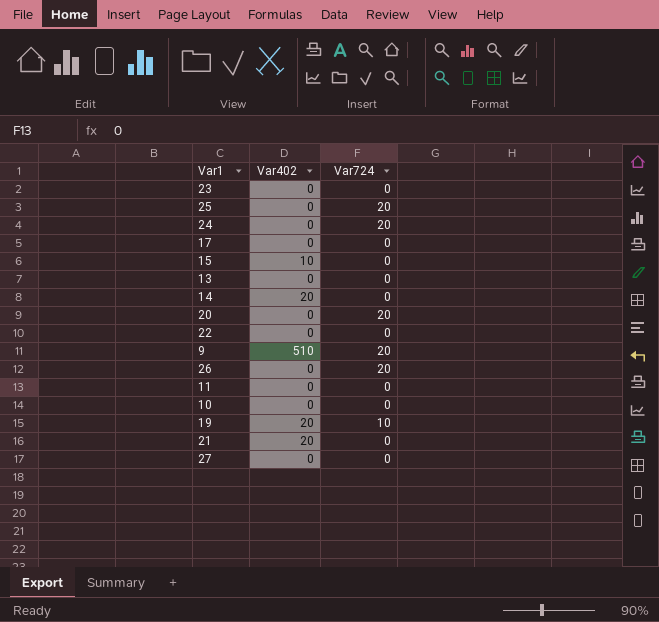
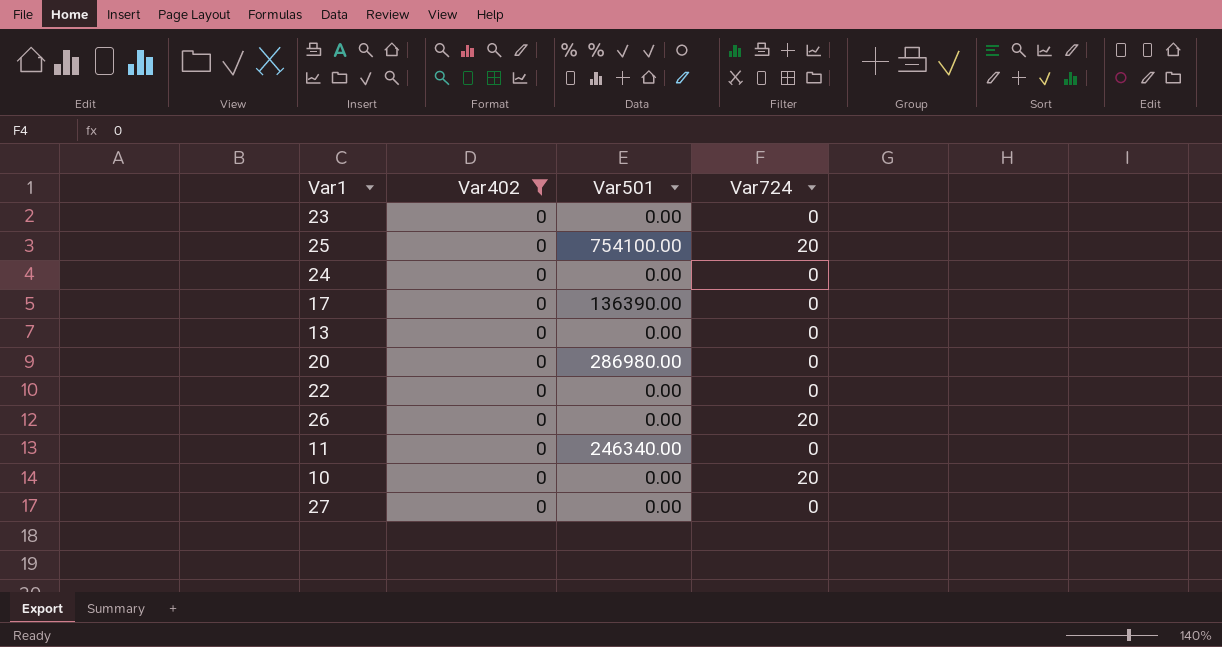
filter: none -> Var402 = 0
column Var501 | position: none -> 3
24 | Var724: 20 -> 0
20 | Var724: 20 -> 0
10 | Var724: 0 -> 20

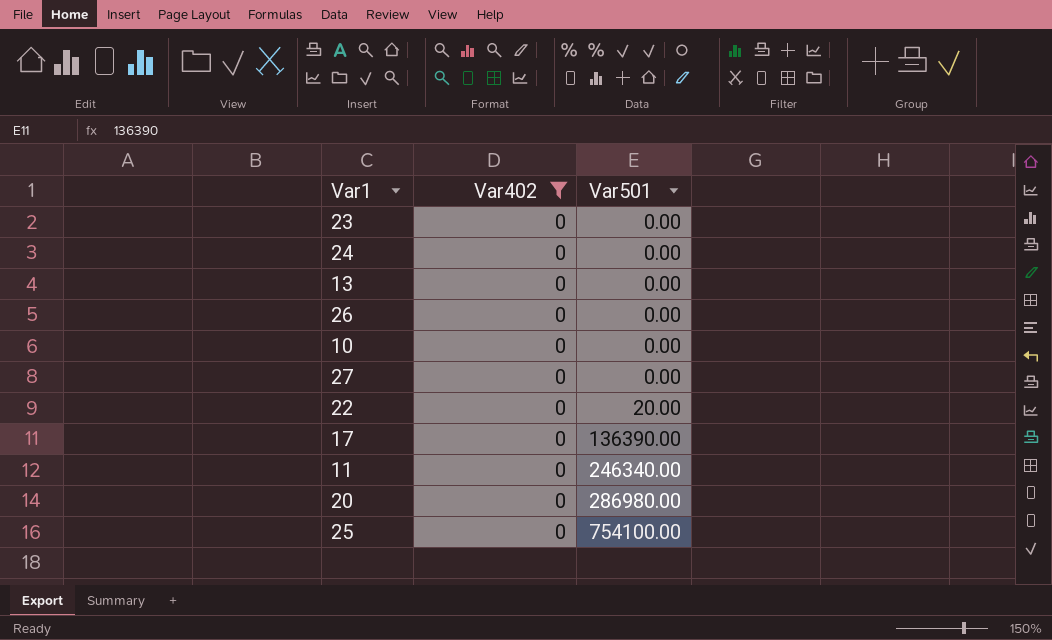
row order: none -> Var501 ascending
column Var724 | position: 4 -> none
22 | Var501: 0.00 -> 20.00

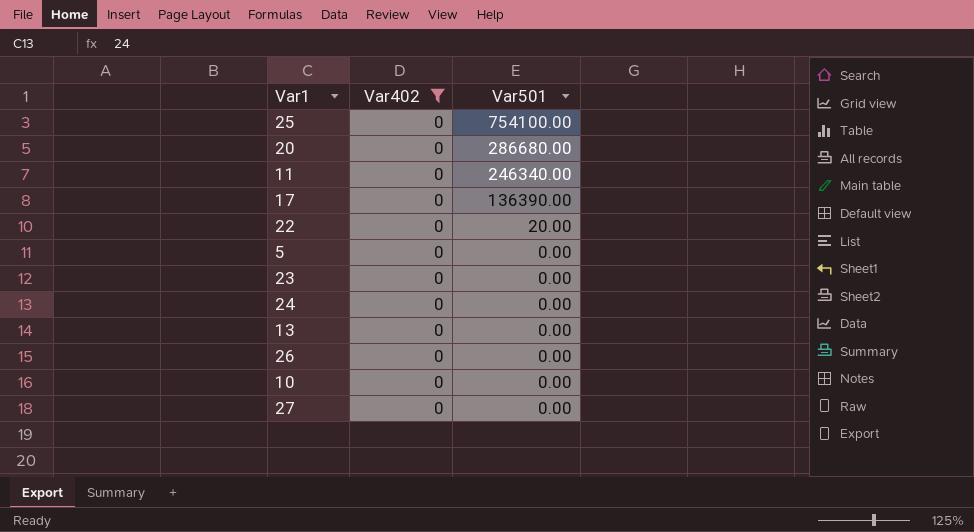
row order: Var501 ascending -> Var501 descending
20 | Var501: 286980.00 -> 286680.00
row 5: none -> 0 | 0.00

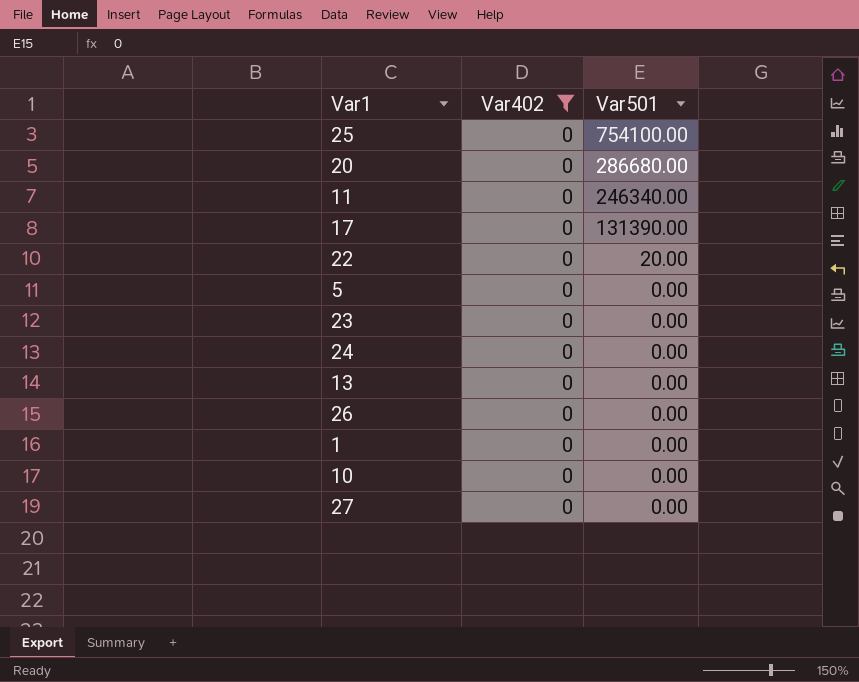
17 | Var501: 136390.00 -> 131390.00
row 1: none -> 0 | 0.00

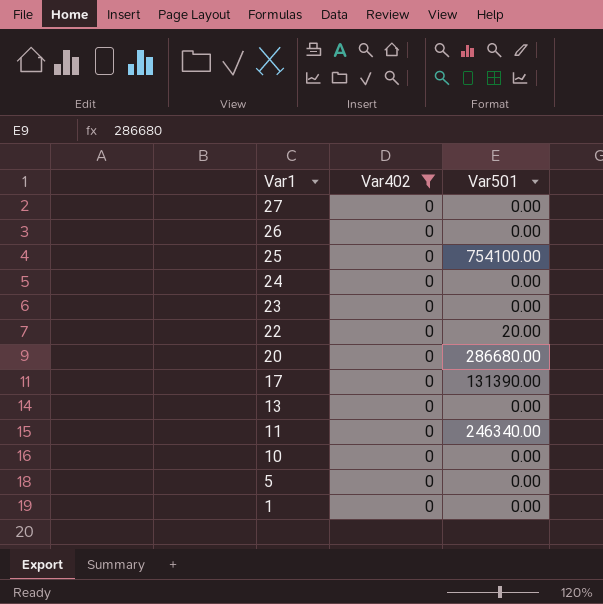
row order: Var501 descending -> Var1 descending

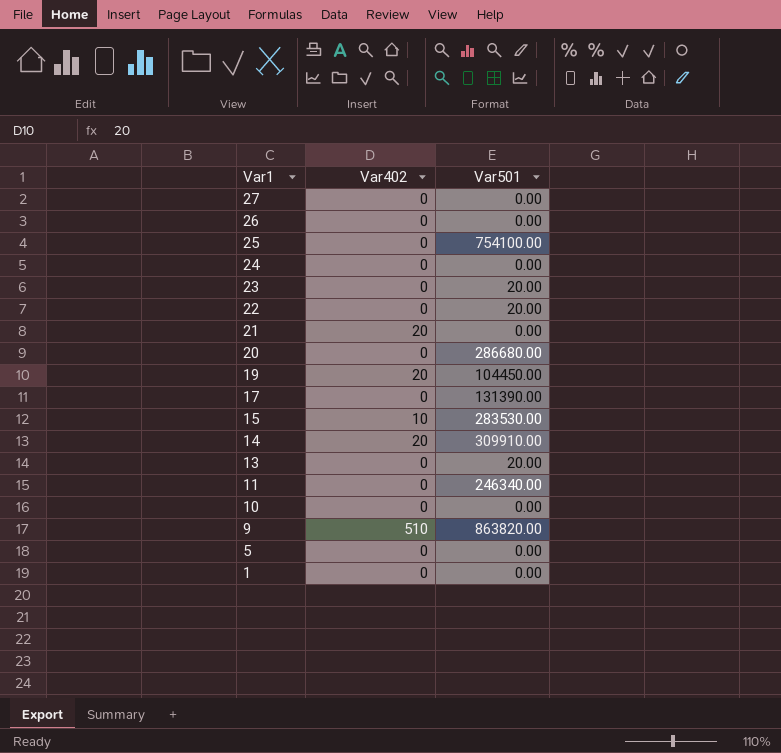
filter: Var402 = 0 -> none
23 | Var501: 0.00 -> 20.00
13 | Var501: 0.00 -> 20.00

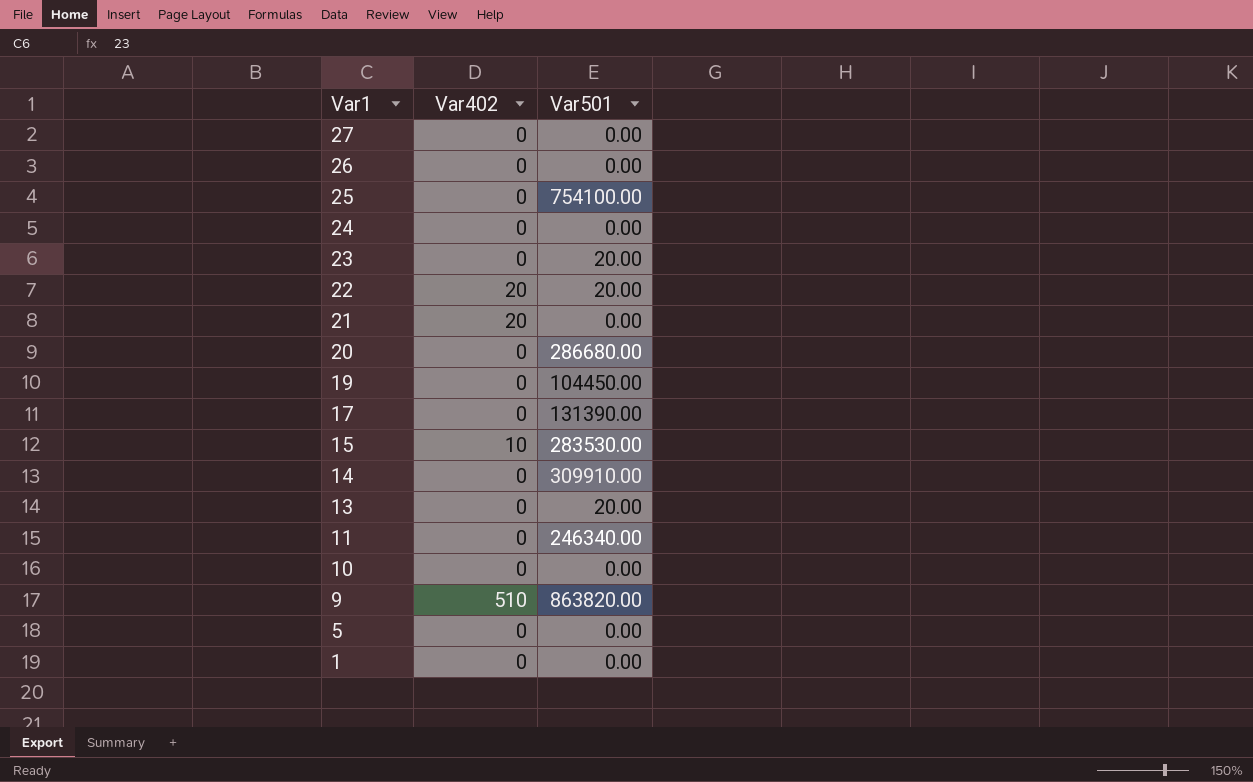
22 | Var402: 0 -> 20
19 | Var402: 20 -> 0
14 | Var402: 20 -> 0

